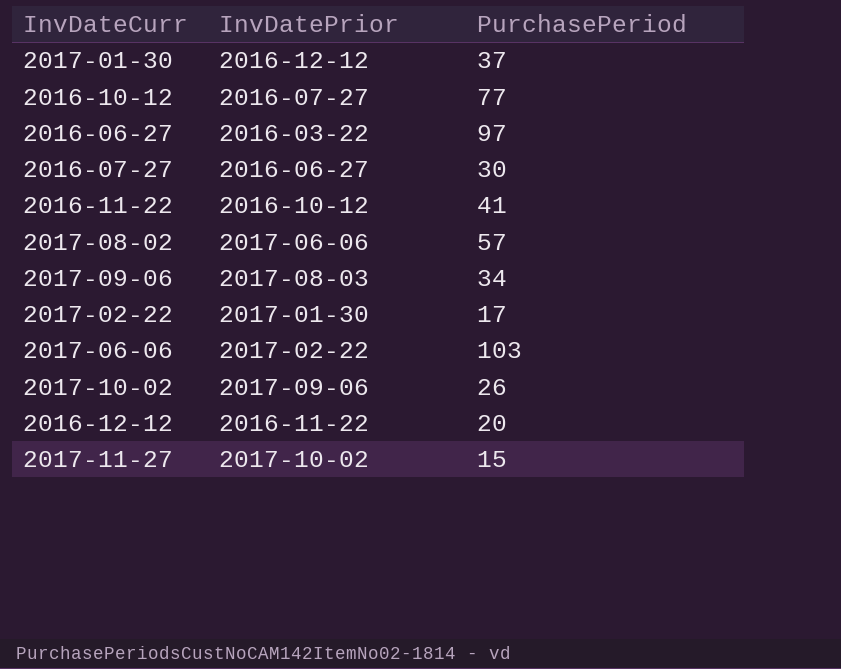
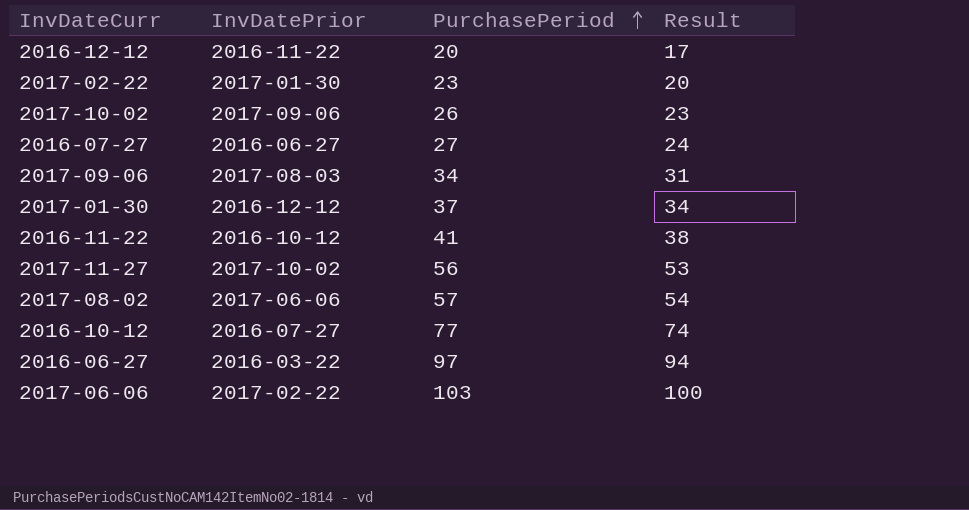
row order: none -> PurchasePeriod ascending
column Result | formula: none -> [PurchasePeriod] - 3
2017-02-22 | PurchasePeriod: 17 -> 23
2016-07-27 | PurchasePeriod: 30 -> 27
2017-11-27 | PurchasePeriod: 15 -> 56

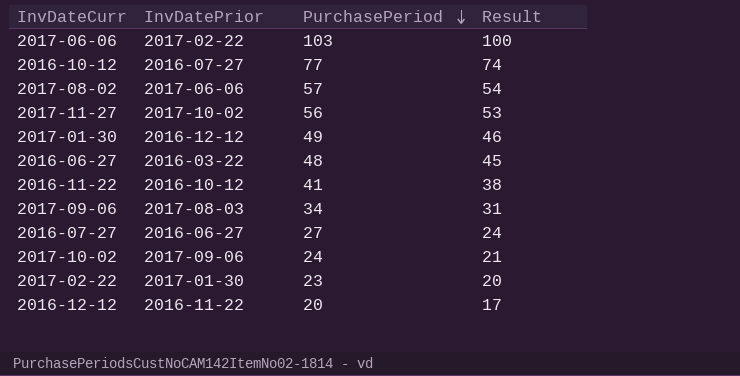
row order: PurchasePeriod ascending -> PurchasePeriod descending
2017-01-30 | PurchasePeriod: 37 -> 49
2017-01-30 | Result: 34 -> 46
2016-06-27 | PurchasePeriod: 97 -> 48
2016-06-27 | Result: 94 -> 45
2017-10-02 | PurchasePeriod: 26 -> 24
2017-10-02 | Result: 23 -> 21

